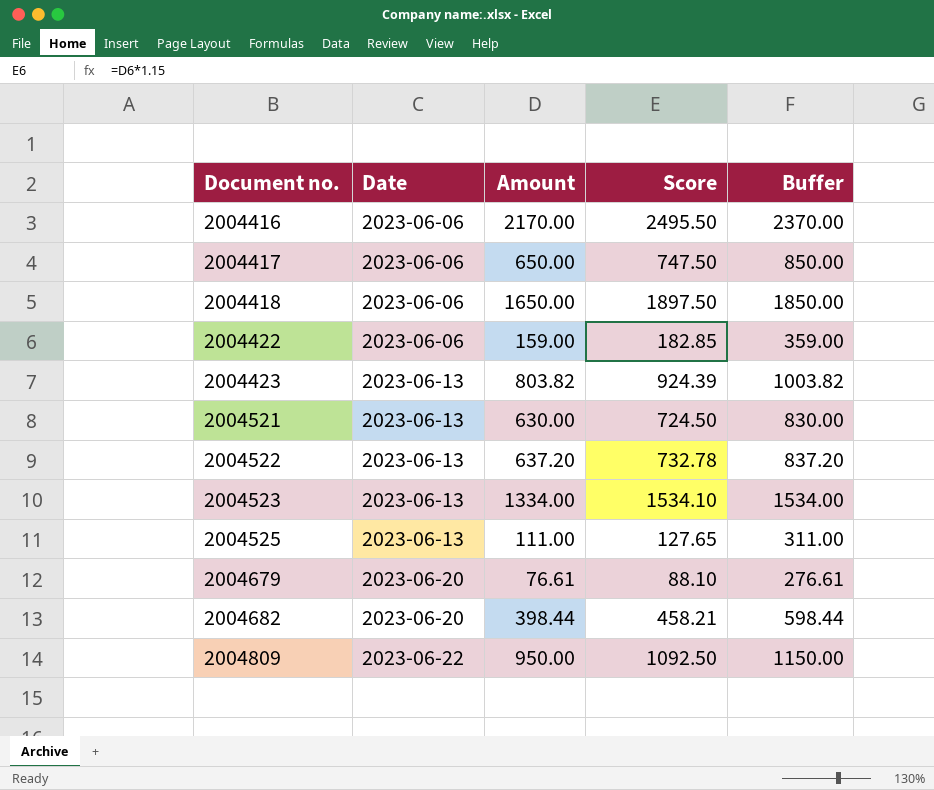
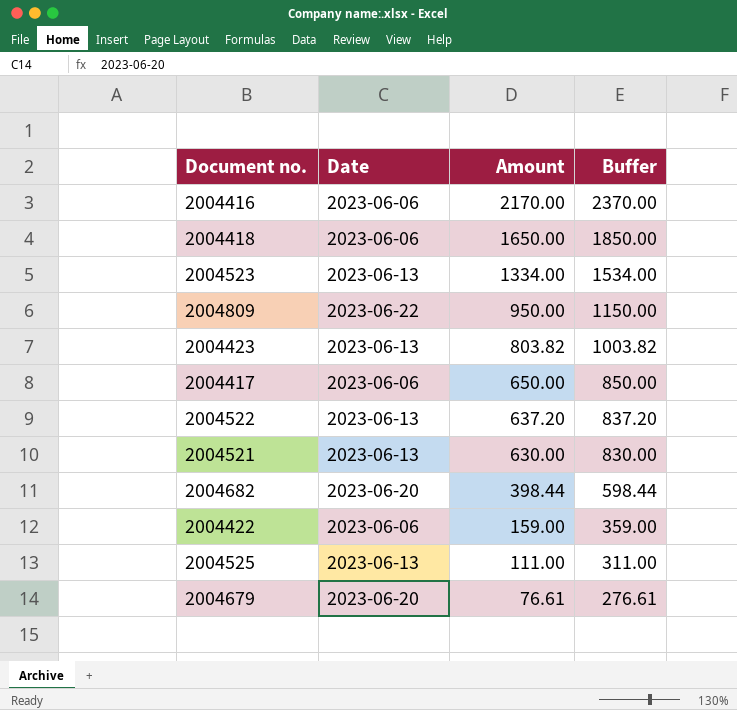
row order: Document no. ascending -> Amount descending
column Score | formula: [Amount] * 1.15 -> none

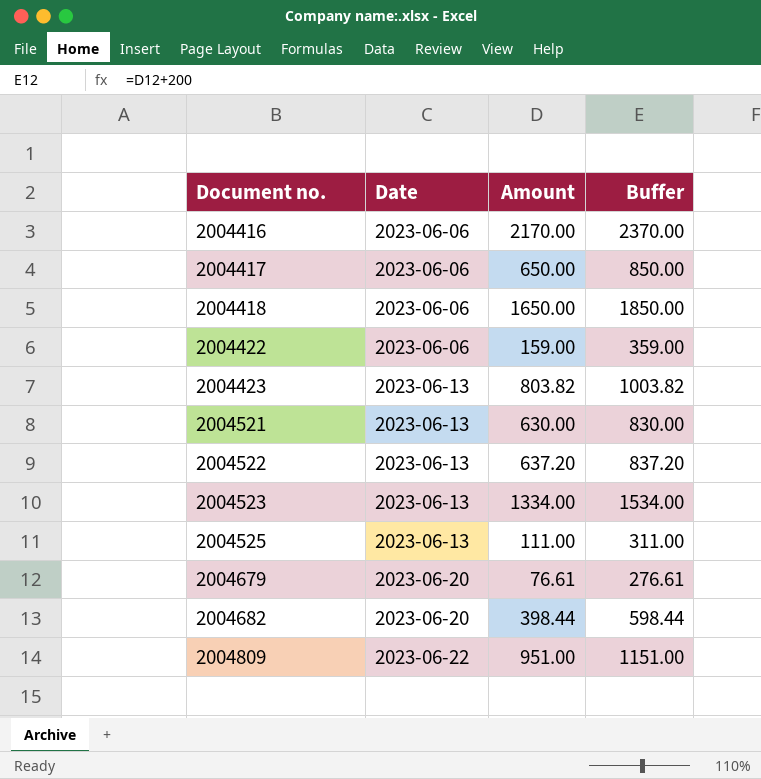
row order: Amount descending -> Document no. ascending
2004809 | Amount: 950.00 -> 951.00
2004809 | Buffer: 1150.00 -> 1151.00

